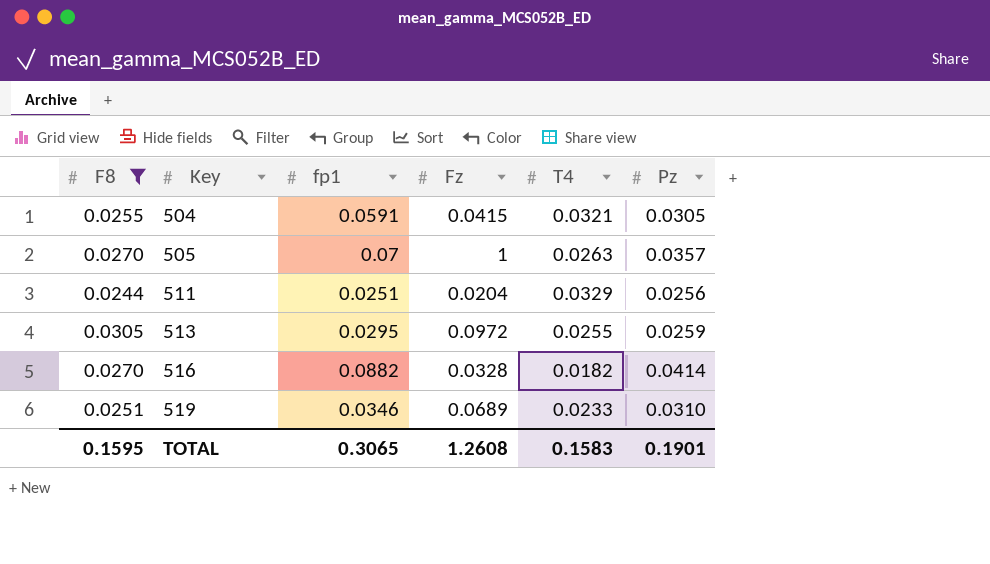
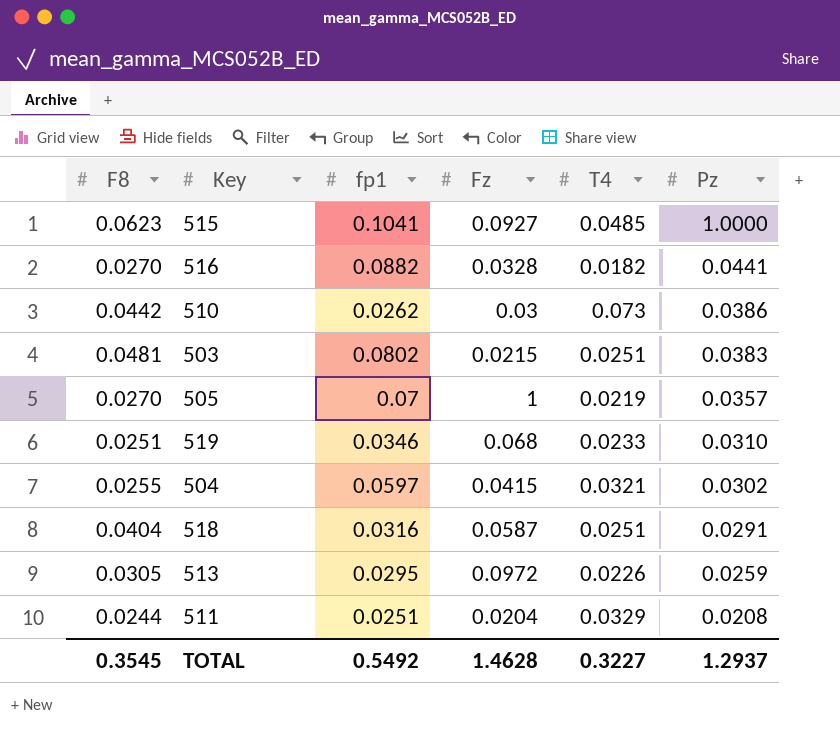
filter: F8 <= 0.0305 -> none
row order: Key ascending -> Pz descending
516 | Pz: 0.0414 -> 0.0441
505 | T4: 0.0263 -> 0.0219
519 | Fz: 0.0689 -> 0.068
504 | fp1: 0.0591 -> 0.0597
504 | Pz: 0.0305 -> 0.0302
513 | T4: 0.0255 -> 0.0226
511 | Pz: 0.0256 -> 0.0208
TOTAL | F8: 0.1595 -> 0.3545
TOTAL | fp1: 0.3065 -> 0.5492
TOTAL | Fz: 1.2608 -> 1.4628
TOTAL | T4: 0.1583 -> 0.3227
TOTAL | Pz: 0.1901 -> 1.2937

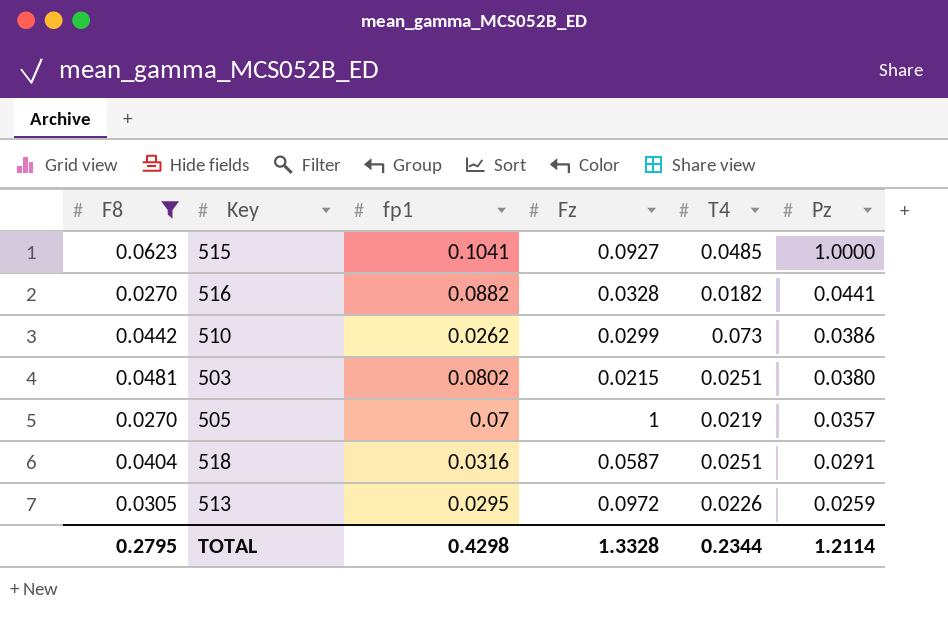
filter: none -> F8 >= 0.0270
510 | Fz: 0.03 -> 0.0299
503 | Pz: 0.0383 -> 0.0380
TOTAL | F8: 0.3545 -> 0.2795
TOTAL | fp1: 0.5492 -> 0.4298
TOTAL | Fz: 1.4628 -> 1.3328
TOTAL | T4: 0.3227 -> 0.2344
TOTAL | Pz: 1.2937 -> 1.2114

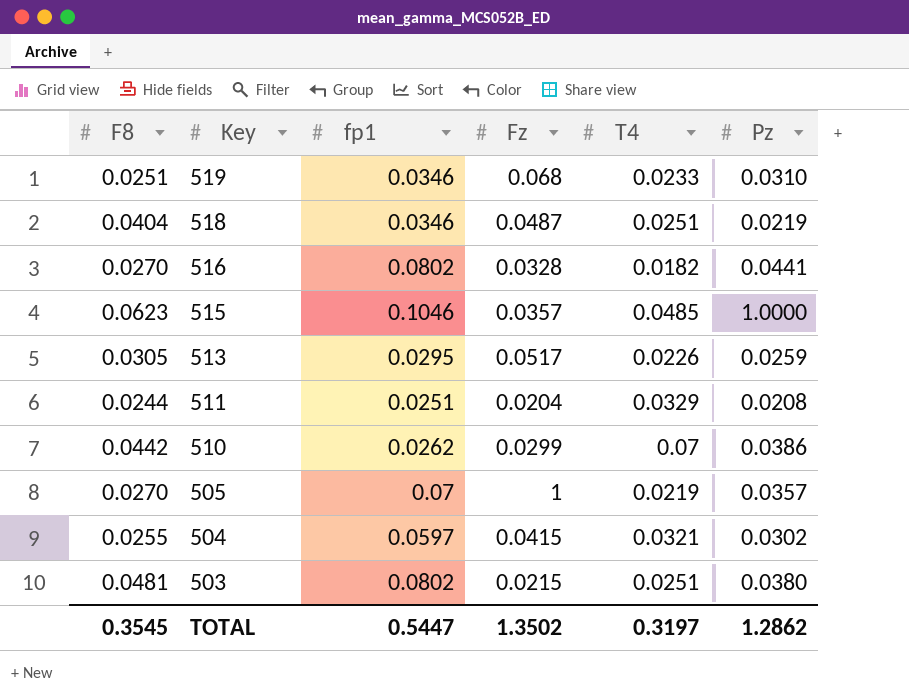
filter: F8 >= 0.0270 -> none
row order: Pz descending -> Key descending
518 | fp1: 0.0316 -> 0.0346
518 | Fz: 0.0587 -> 0.0487
518 | Pz: 0.0291 -> 0.0219
516 | fp1: 0.0882 -> 0.0802
515 | fp1: 0.1041 -> 0.1046
515 | Fz: 0.0927 -> 0.0357
513 | Fz: 0.0972 -> 0.0517
510 | T4: 0.073 -> 0.07
TOTAL | F8: 0.2795 -> 0.3545
TOTAL | fp1: 0.4298 -> 0.5447
TOTAL | Fz: 1.3328 -> 1.3502
TOTAL | T4: 0.2344 -> 0.3197
TOTAL | Pz: 1.2114 -> 1.2862

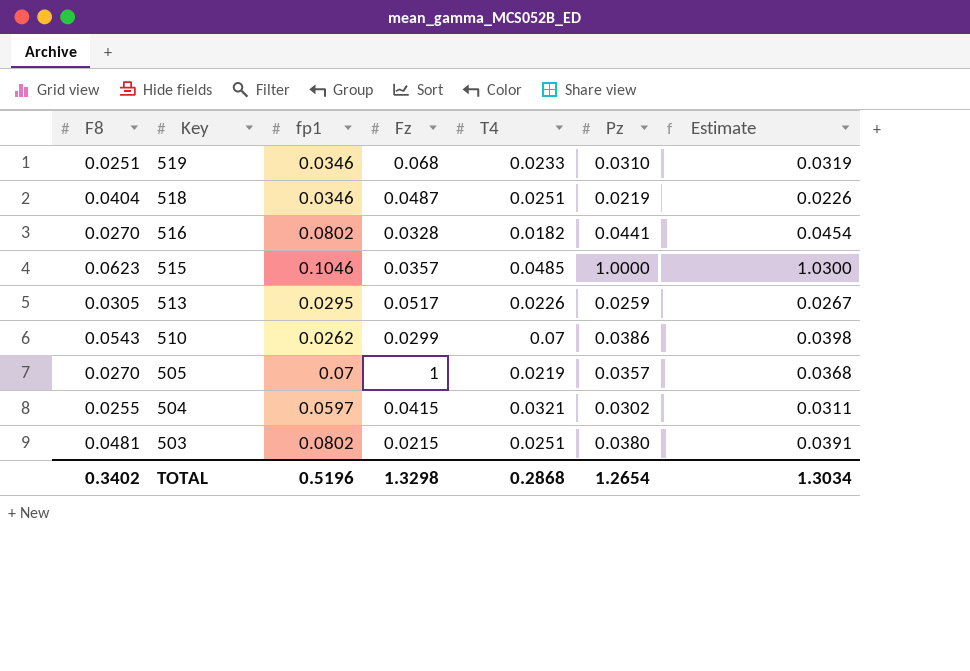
column Estimate | formula: none -> [Pz] * 1.03
row 511: 0.0244 | 0.0251 | 0.0204 | 0.0329 | 0.0208 -> none
510 | F8: 0.0442 -> 0.0543
TOTAL | F8: 0.3545 -> 0.3402
TOTAL | fp1: 0.5447 -> 0.5196
TOTAL | Fz: 1.3502 -> 1.3298
TOTAL | T4: 0.3197 -> 0.2868
TOTAL | Pz: 1.2862 -> 1.2654

